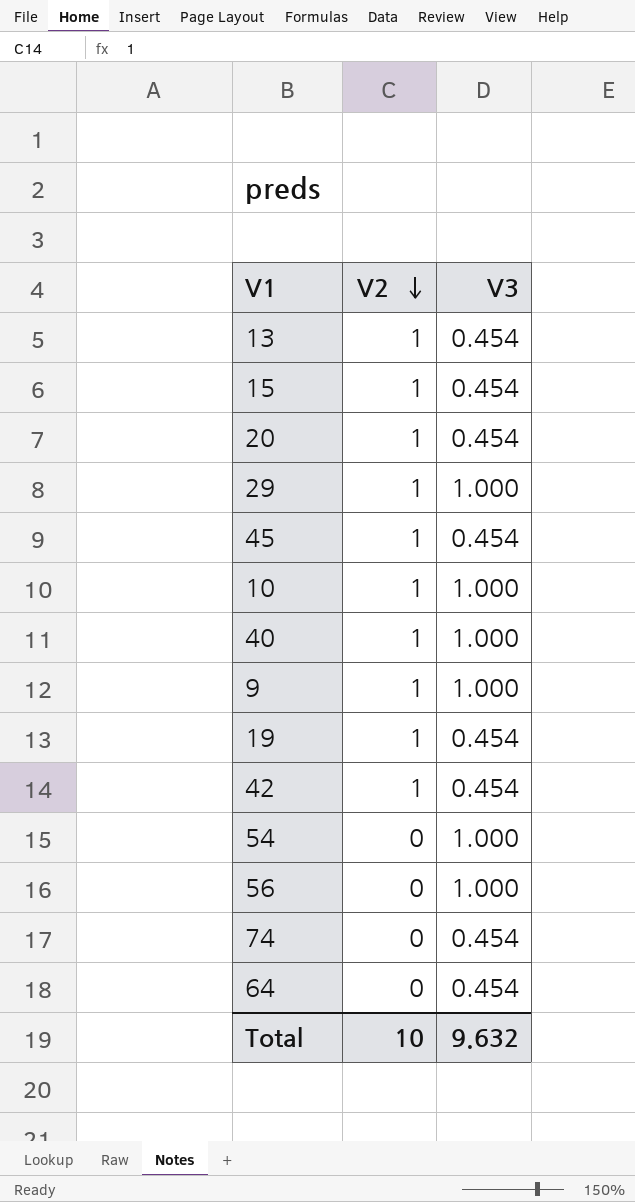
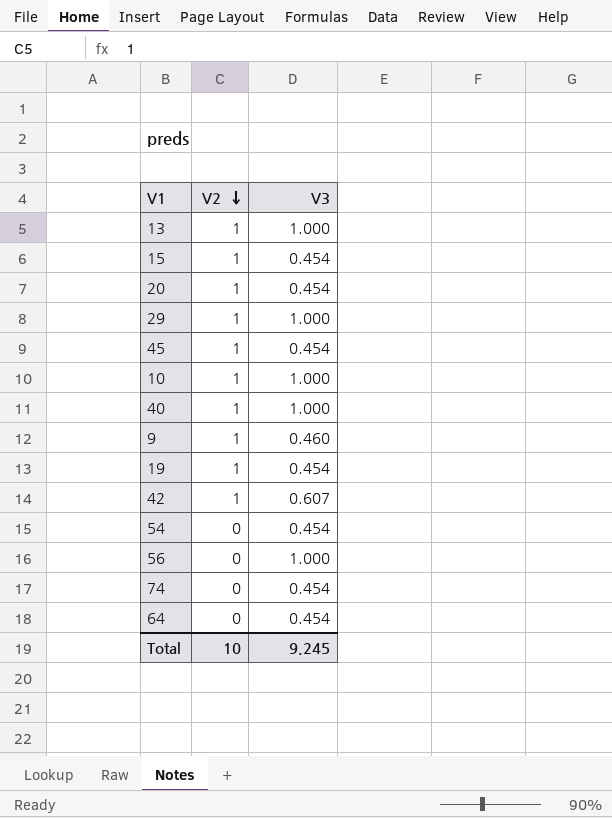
13 | V3: 0.454 -> 1.000
9 | V3: 1.000 -> 0.460
42 | V3: 0.454 -> 0.607
54 | V3: 1.000 -> 0.454
Total | V3: 9.632 -> 9.245

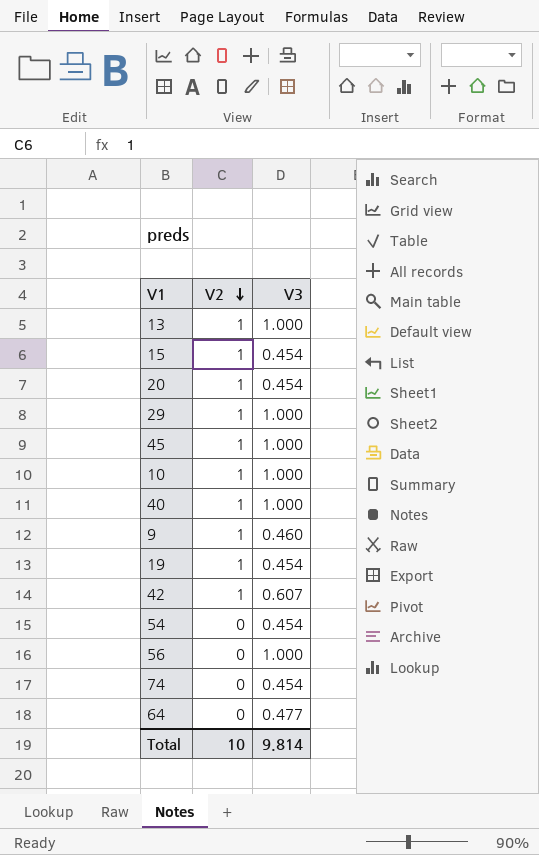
45 | V3: 0.454 -> 1.000
64 | V3: 0.454 -> 0.477
Total | V3: 9.245 -> 9.814

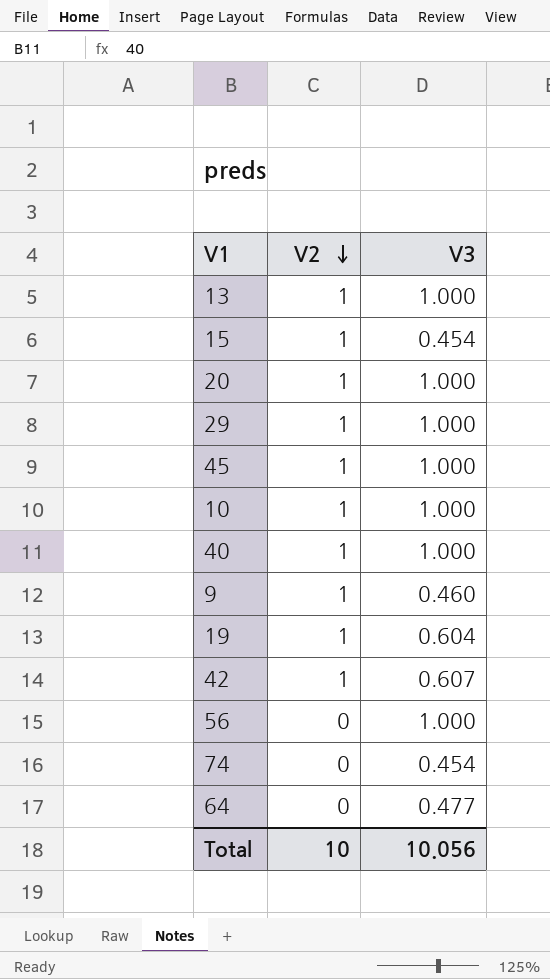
row 54: 0 | 0.454 -> none
20 | V3: 0.454 -> 1.000
19 | V3: 0.454 -> 0.604
Total | V3: 9.814 -> 10.056

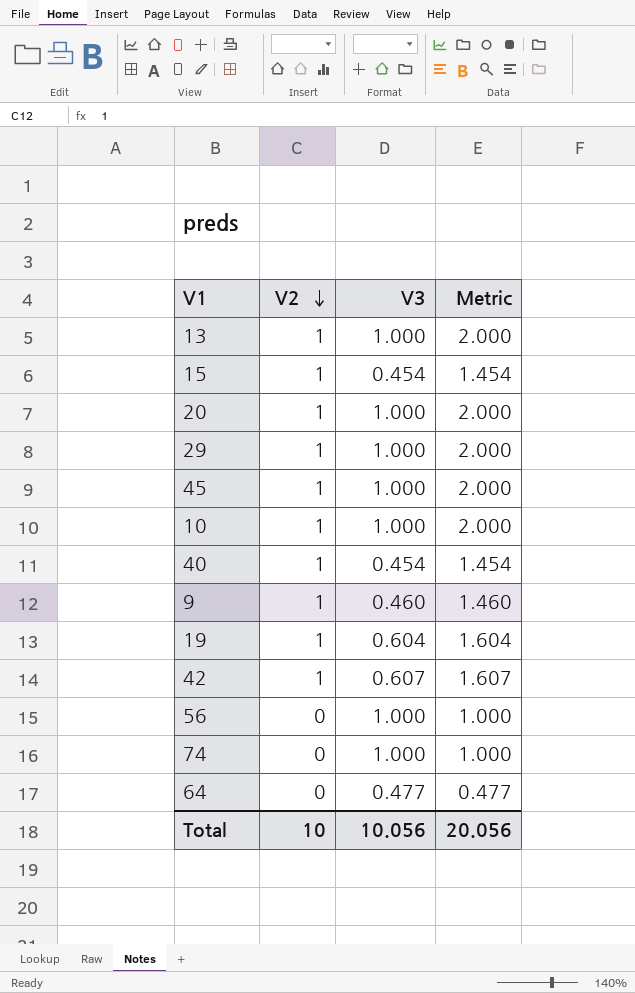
column Metric | formula: none -> [V2] + [V3]
40 | V3: 1.000 -> 0.454
74 | V3: 0.454 -> 1.000

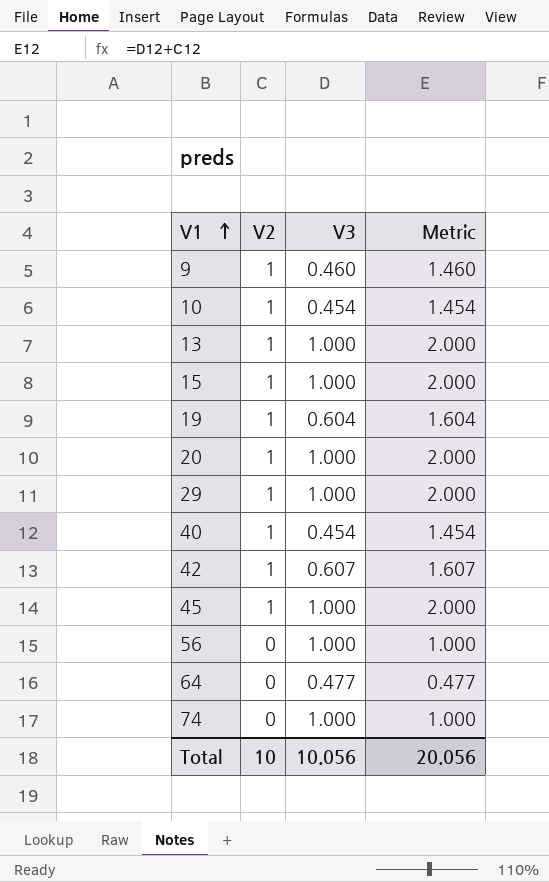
row order: V2 descending -> V1 ascending
10 | V3: 1.000 -> 0.454
10 | Metric: 2.000 -> 1.454
15 | V3: 0.454 -> 1.000
15 | Metric: 1.454 -> 2.000

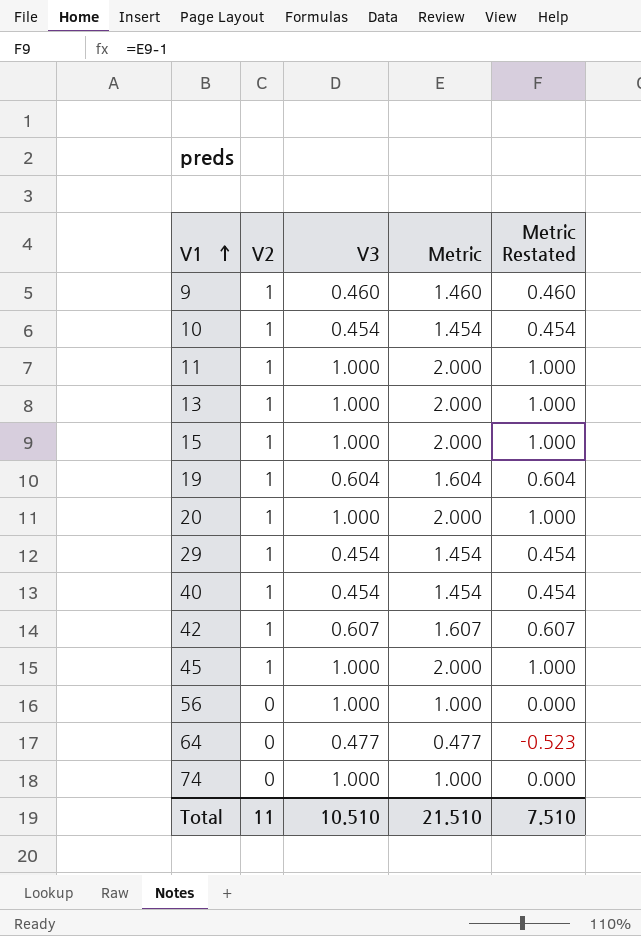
column Metric Restated | formula: none -> [Metric] - 1
row 11: none -> 1 | 1.000 | 2.000 | 1.000
29 | V3: 1.000 -> 0.454
29 | Metric: 2.000 -> 1.454
Total | V2: 10 -> 11
Total | V3: 10.056 -> 10.510
Total | Metric: 20.056 -> 21.510

